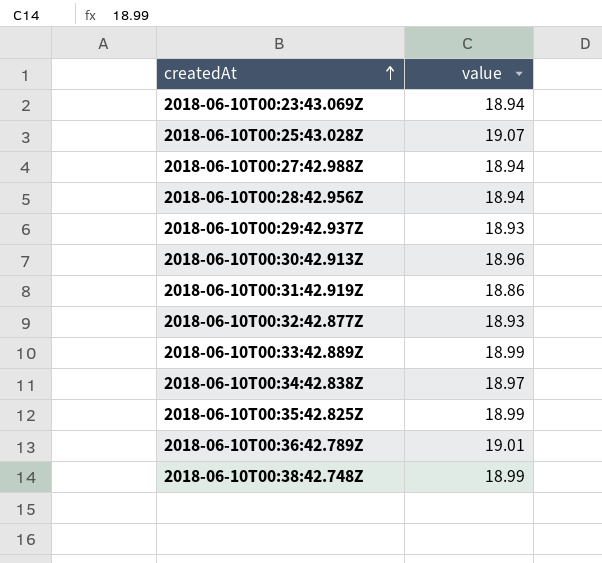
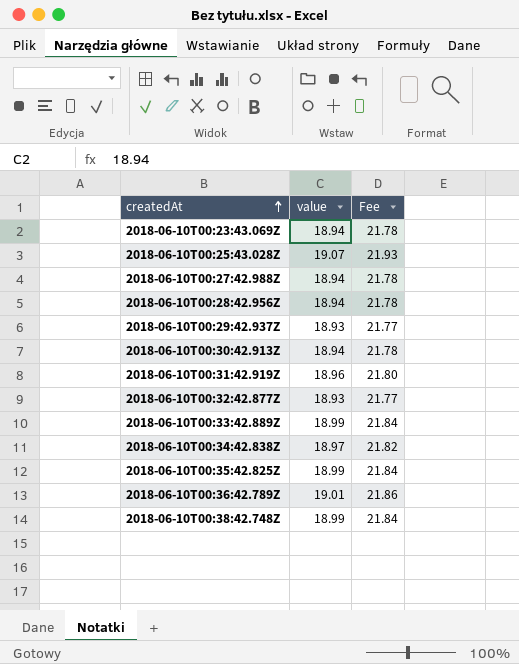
column Fee | formula: none -> [value] * 1.15
2018-06-10T00:30:42.913Z | value: 18.96 -> 18.94
2018-06-10T00:31:42.919Z | value: 18.86 -> 18.96

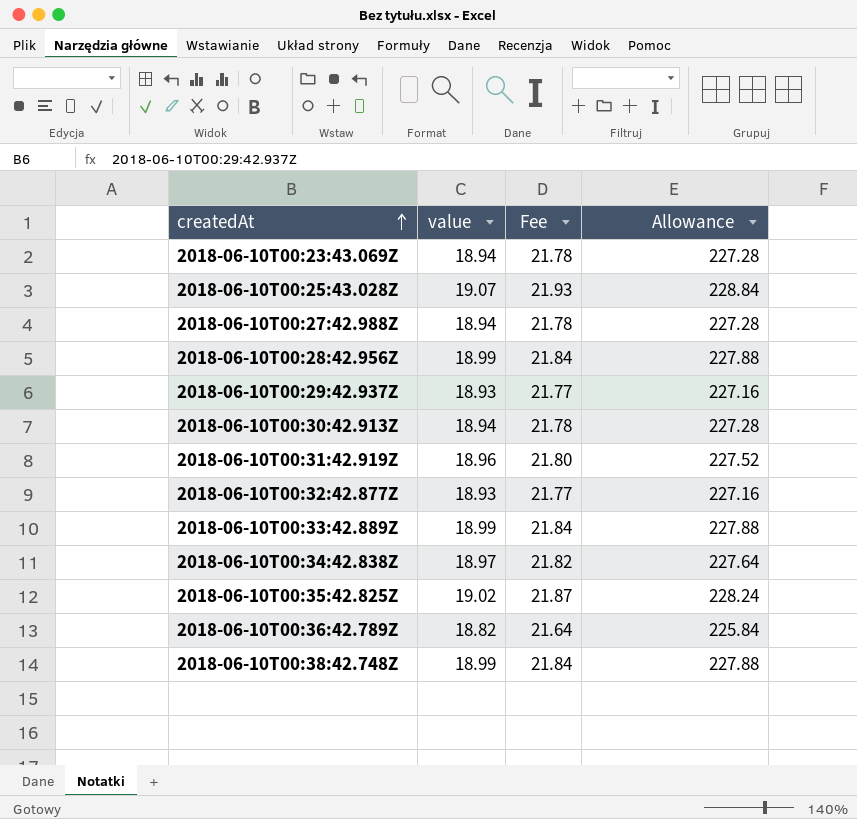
column Allowance | formula: none -> [value] * 12
2018-06-10T00:28:42.956Z | value: 18.94 -> 18.99
2018-06-10T00:28:42.956Z | Fee: 21.78 -> 21.84
2018-06-10T00:35:42.825Z | value: 18.99 -> 19.02
2018-06-10T00:35:42.825Z | Fee: 21.84 -> 21.87
2018-06-10T00:36:42.789Z | value: 19.01 -> 18.82
2018-06-10T00:36:42.789Z | Fee: 21.86 -> 21.64

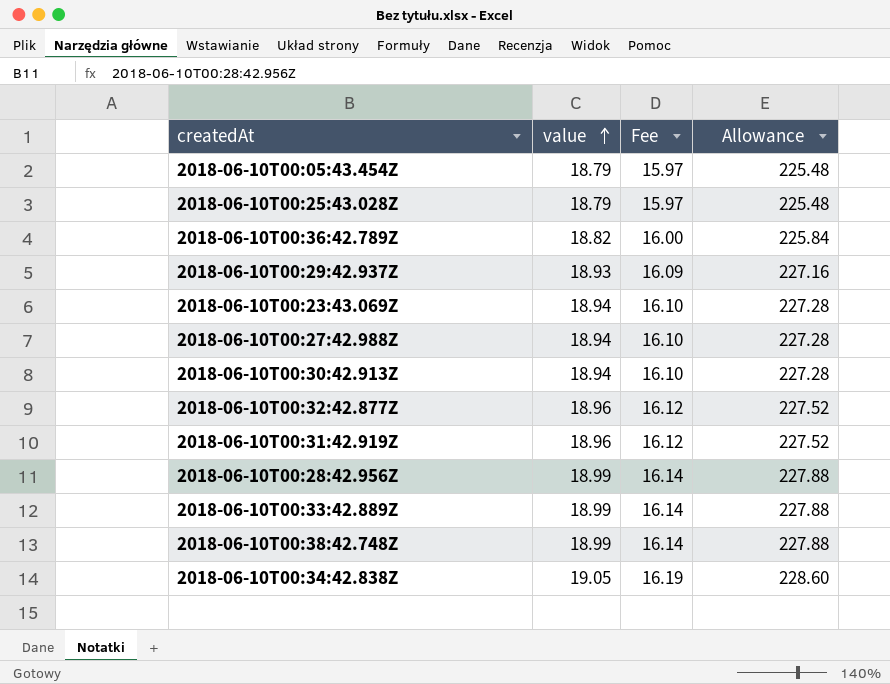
row order: createdAt ascending -> value ascending
column Fee | formula: [value] * 1.15 -> [value] * 0.85
row 2018-06-10T00:35:42.825Z: 19.02 | 21.87 | 228.24 -> none
row 2018-06-10T00:05:43.454Z: none -> 18.79 | 15.97 | 225.48
2018-06-10T00:25:43.028Z | value: 19.07 -> 18.79
2018-06-10T00:25:43.028Z | Allowance: 228.84 -> 225.48
2018-06-10T00:32:42.877Z | value: 18.93 -> 18.96
2018-06-10T00:32:42.877Z | Allowance: 227.16 -> 227.52
2018-06-10T00:34:42.838Z | value: 18.97 -> 19.05
2018-06-10T00:34:42.838Z | Allowance: 227.64 -> 228.60

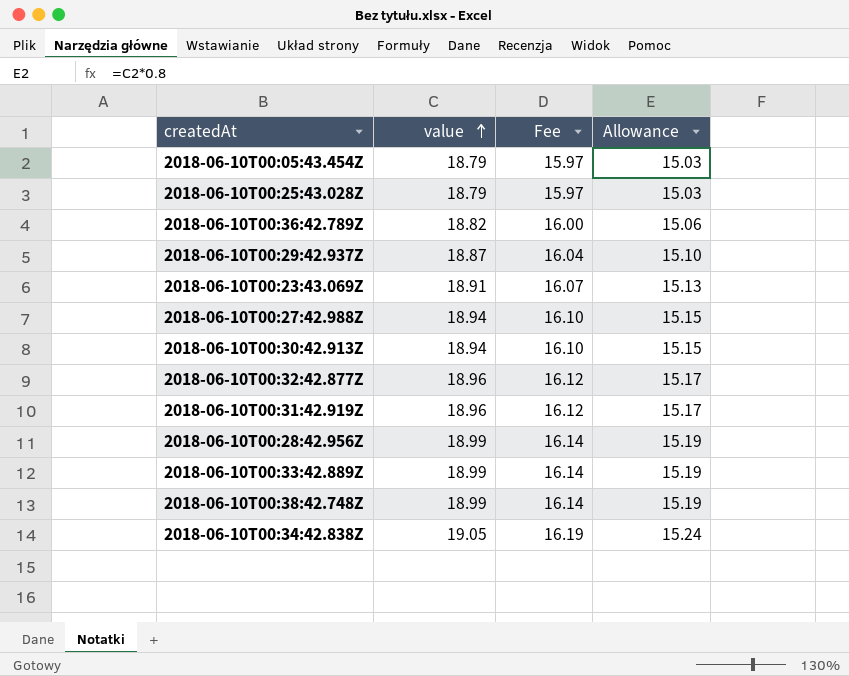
column Allowance | formula: [value] * 12 -> [value] * 0.8
2018-06-10T00:29:42.937Z | value: 18.93 -> 18.87
2018-06-10T00:29:42.937Z | Fee: 16.09 -> 16.04
2018-06-10T00:23:43.069Z | value: 18.94 -> 18.91
2018-06-10T00:23:43.069Z | Fee: 16.10 -> 16.07

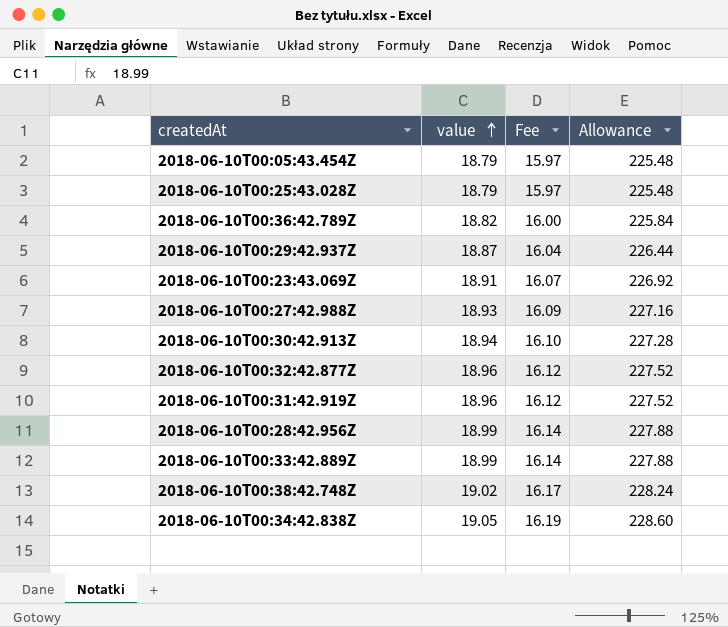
column Allowance | formula: [value] * 0.8 -> [value] * 12
2018-06-10T00:27:42.988Z | value: 18.94 -> 18.93
2018-06-10T00:27:42.988Z | Fee: 16.10 -> 16.09
2018-06-10T00:38:42.748Z | value: 18.99 -> 19.02
2018-06-10T00:38:42.748Z | Fee: 16.14 -> 16.17

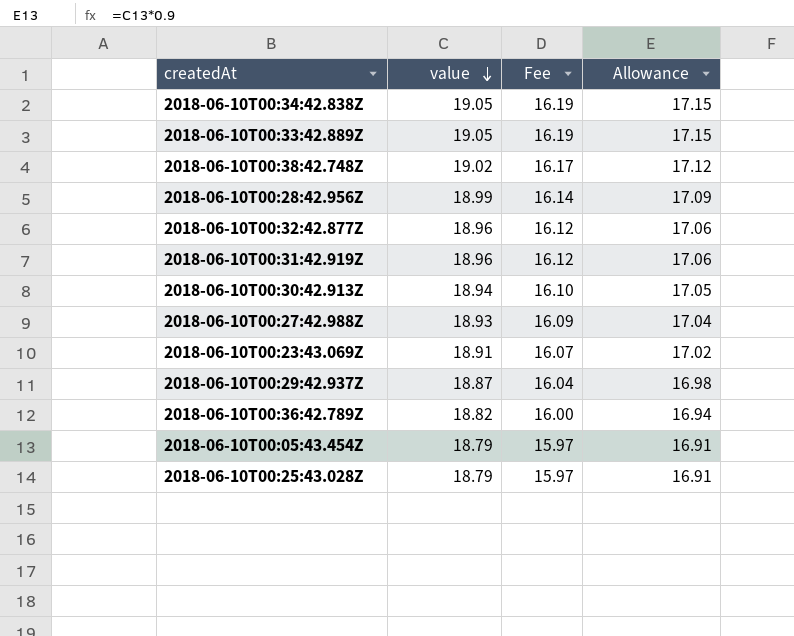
row order: value ascending -> value descending
column Allowance | formula: [value] * 12 -> [value] * 0.9
2018-06-10T00:33:42.889Z | value: 18.99 -> 19.05
2018-06-10T00:33:42.889Z | Fee: 16.14 -> 16.19

